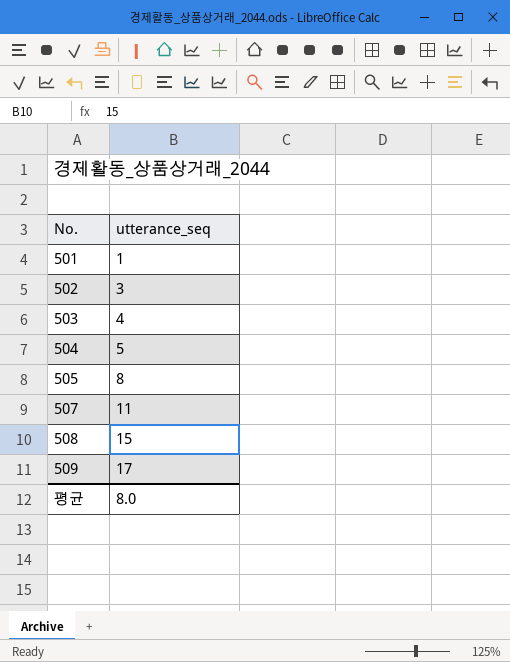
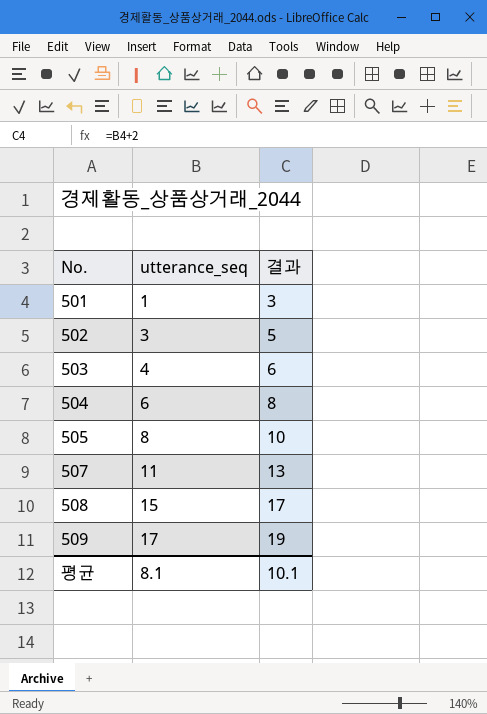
column 결과 | formula: none -> [utterance_seq] + 2
504 | utterance_seq: 5 -> 6
평균 | utterance_seq: 8.0 -> 8.1

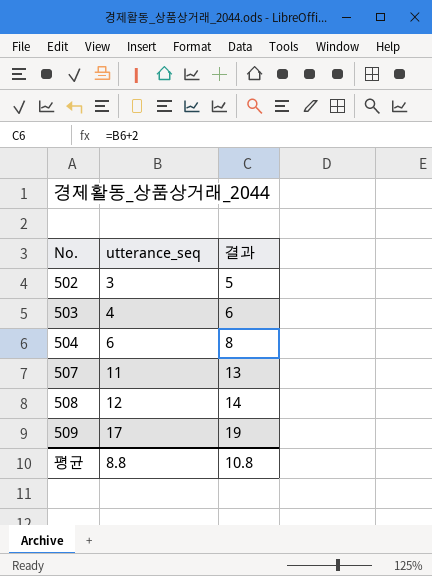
row 501: 1 | 3 -> none
row 505: 8 | 10 -> none
508 | utterance_seq: 15 -> 12
508 | 결과: 17 -> 14
평균 | utterance_seq: 8.1 -> 8.8
평균 | 결과: 10.1 -> 10.8

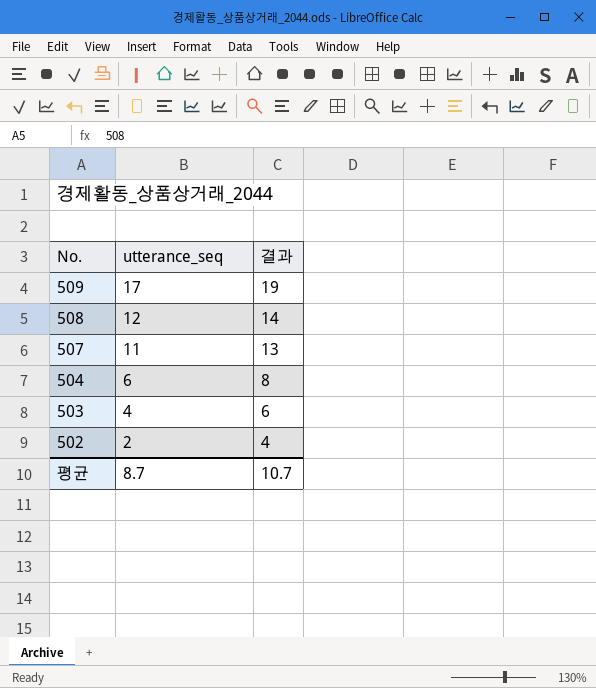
row order: No. ascending -> No. descending
502 | utterance_seq: 3 -> 2
502 | 결과: 5 -> 4
평균 | utterance_seq: 8.8 -> 8.7
평균 | 결과: 10.8 -> 10.7

